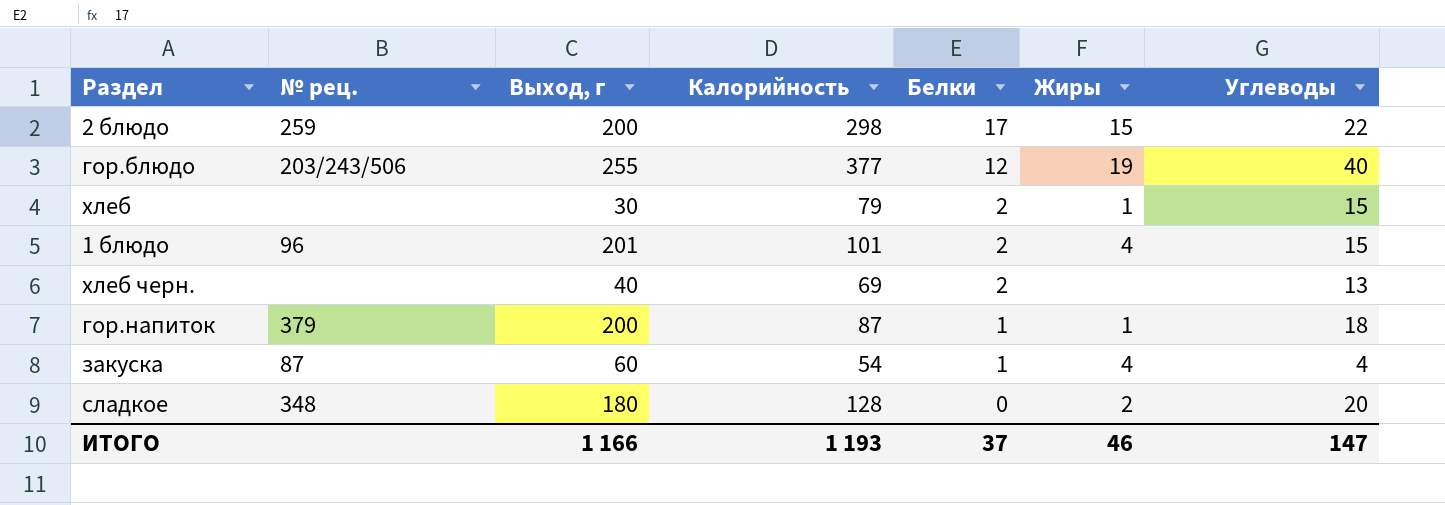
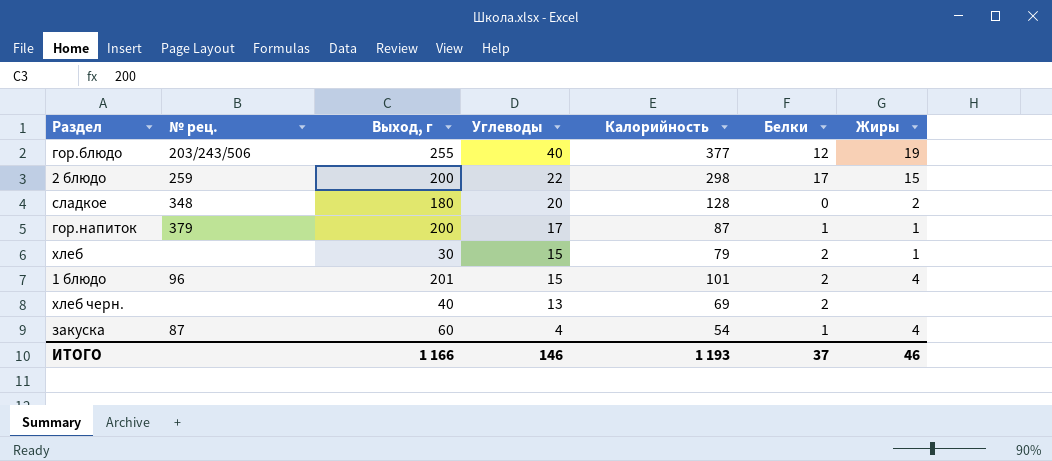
row order: Белки descending -> Углеводы descending
column Углеводы | position: 7 -> 4
гор.напиток | Углеводы: 18 -> 17
ИТОГО | Углеводы: 147 -> 146

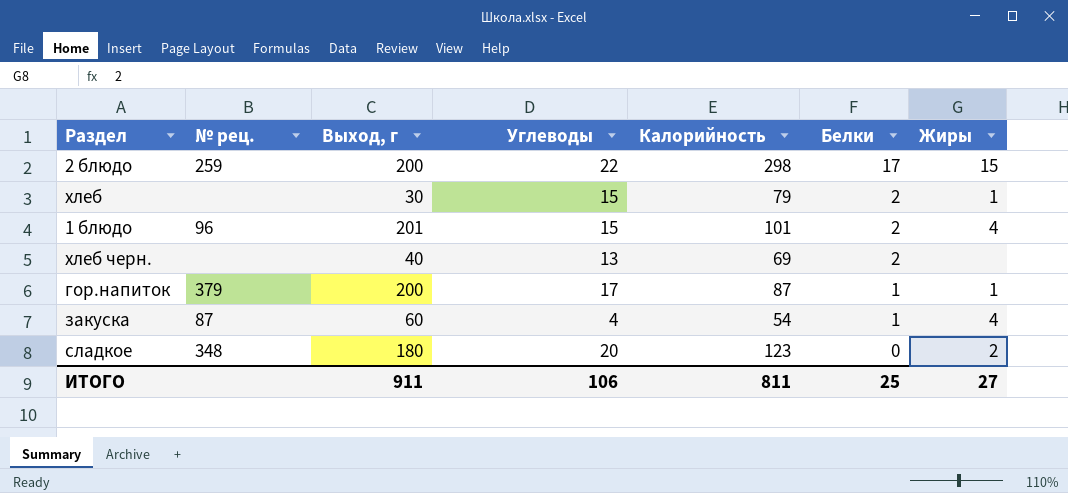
row order: Углеводы descending -> Белки descending
row гор.блюдо: 203/243/506 | 255 | 40 | 377 | 12 | 19 -> none
сладкое | Калорийность: 128 -> 123
ИТОГО | Выход, г: 1 166 -> 911
ИТОГО | Углеводы: 146 -> 106
ИТОГО | Калорийность: 1 193 -> 811
ИТОГО | Белки: 37 -> 25
ИТОГО | Жиры: 46 -> 27

